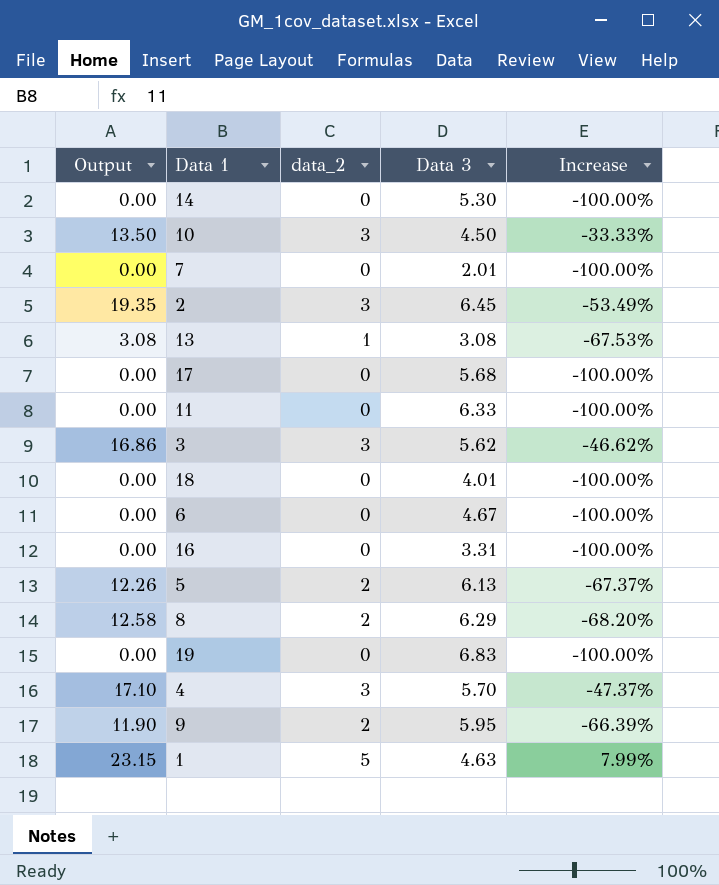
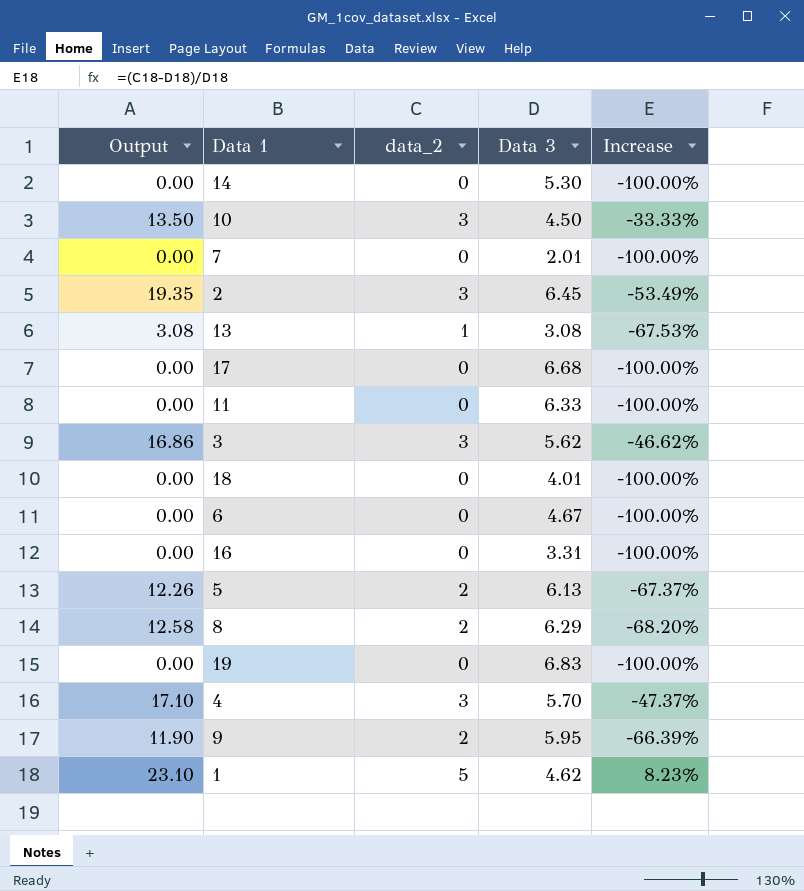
17 | Data 3: 5.68 -> 6.68
1 | Output: 23.15 -> 23.10
1 | Data 3: 4.63 -> 4.62
1 | Increase: 7.99% -> 8.23%

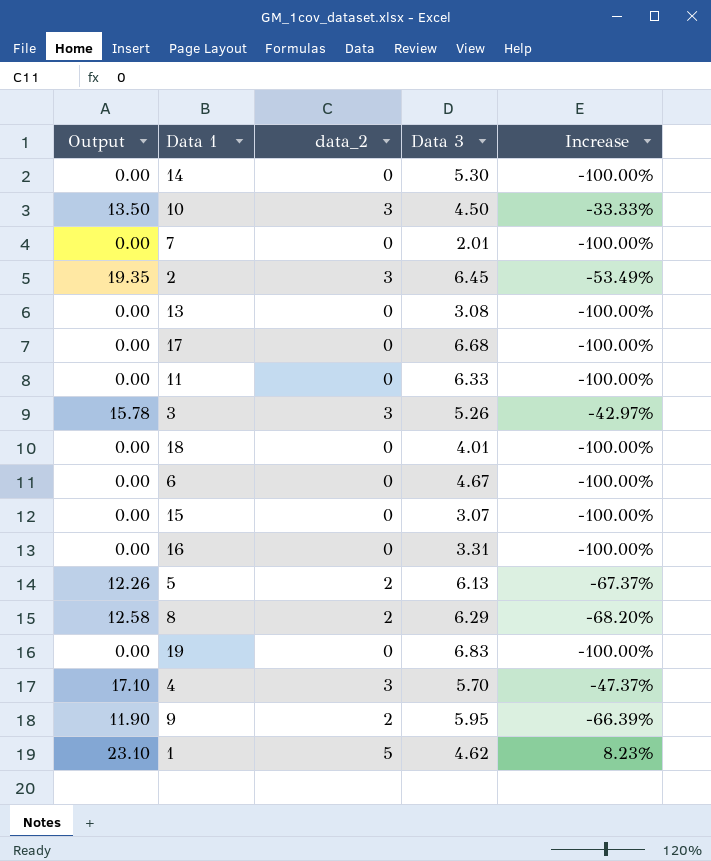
13 | Output: 3.08 -> 0.00
13 | data_2: 1 -> 0
13 | Increase: -67.53% -> -100.00%
3 | Output: 16.86 -> 15.78
3 | Data 3: 5.62 -> 5.26
3 | Increase: -46.62% -> -42.97%
row 15: none -> 0.00 | 0 | 3.07 | -100.00%

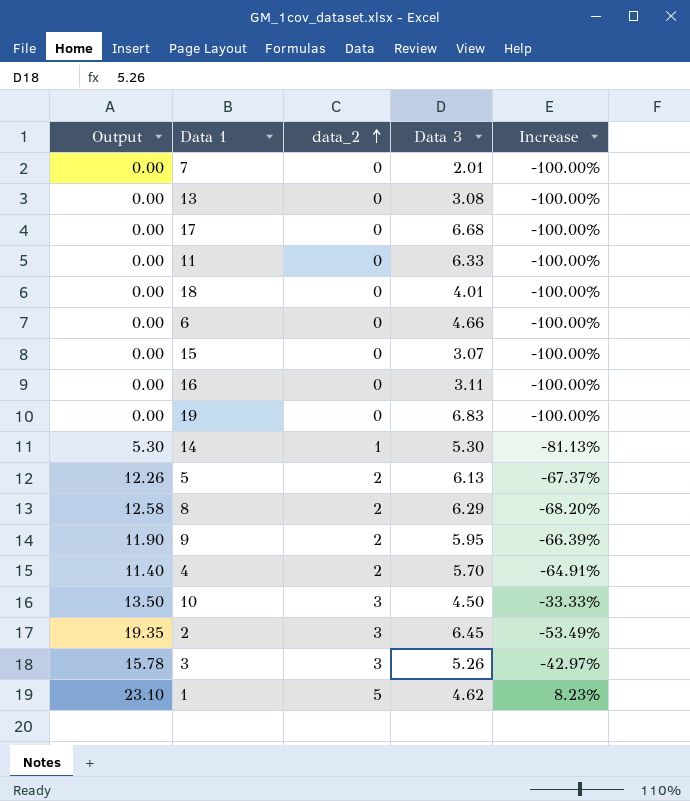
row order: none -> data_2 ascending
6 | Data 3: 4.67 -> 4.66
16 | Data 3: 3.31 -> 3.11
14 | Output: 0.00 -> 5.30
14 | data_2: 0 -> 1
14 | Increase: -100.00% -> -81.13%
4 | Output: 17.10 -> 11.40
4 | data_2: 3 -> 2
4 | Increase: -47.37% -> -64.91%

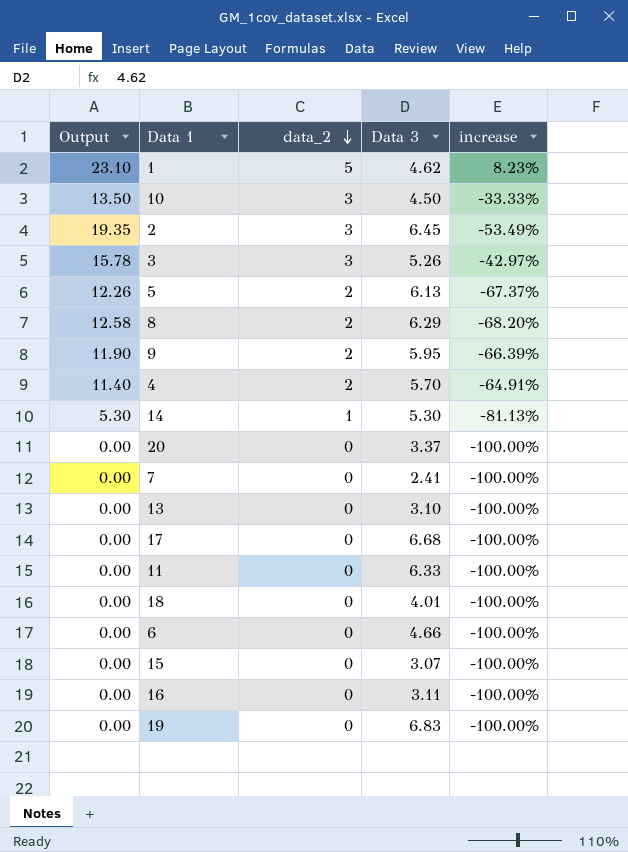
row order: data_2 ascending -> data_2 descending
column name: Increase -> increase
row 20: none -> 0.00 | 0 | 3.37 | -100.00%
7 | Data 3: 2.01 -> 2.41
13 | Data 3: 3.08 -> 3.10

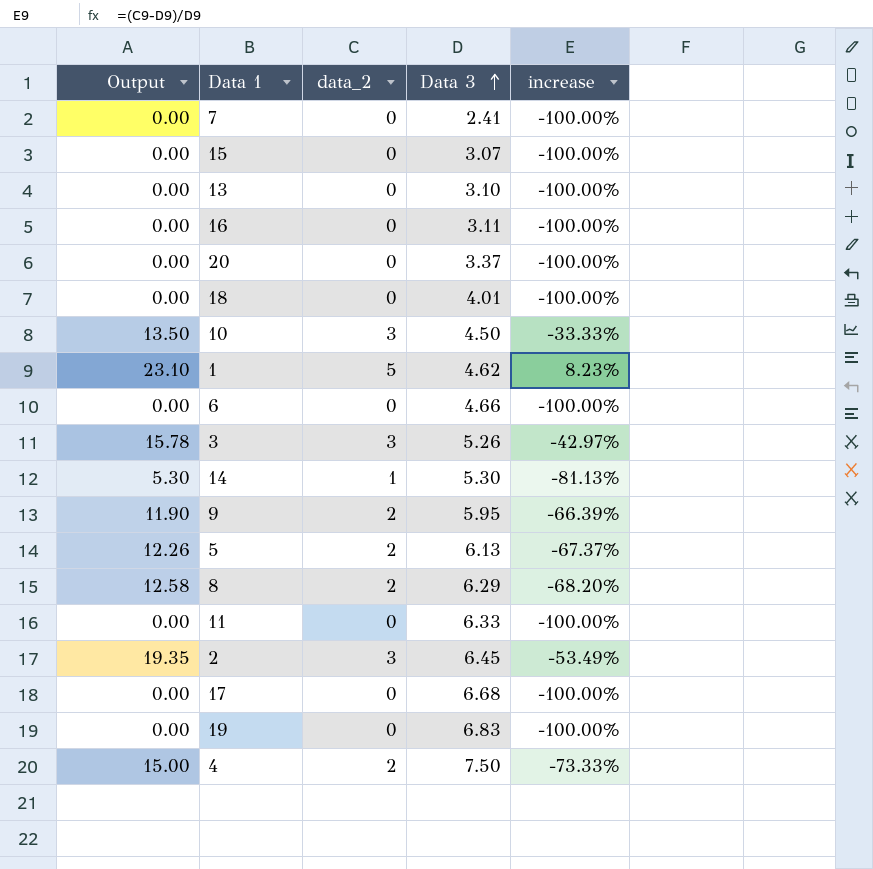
row order: data_2 descending -> Data 3 ascending
4 | Output: 11.40 -> 15.00
4 | Data 3: 5.70 -> 7.50
4 | increase: -64.91% -> -73.33%

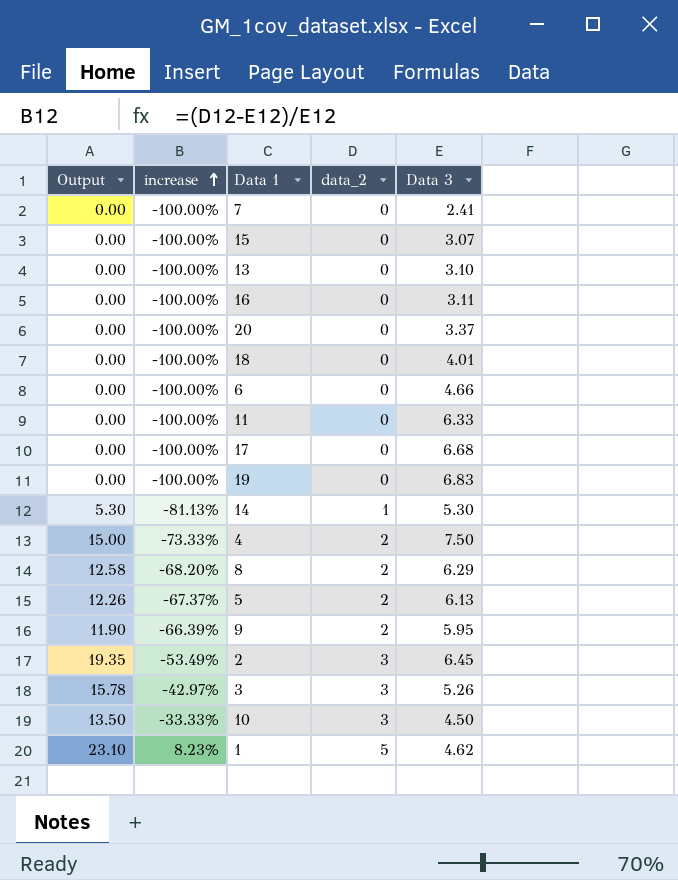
row order: Data 3 ascending -> increase ascending
column increase | position: 5 -> 2

